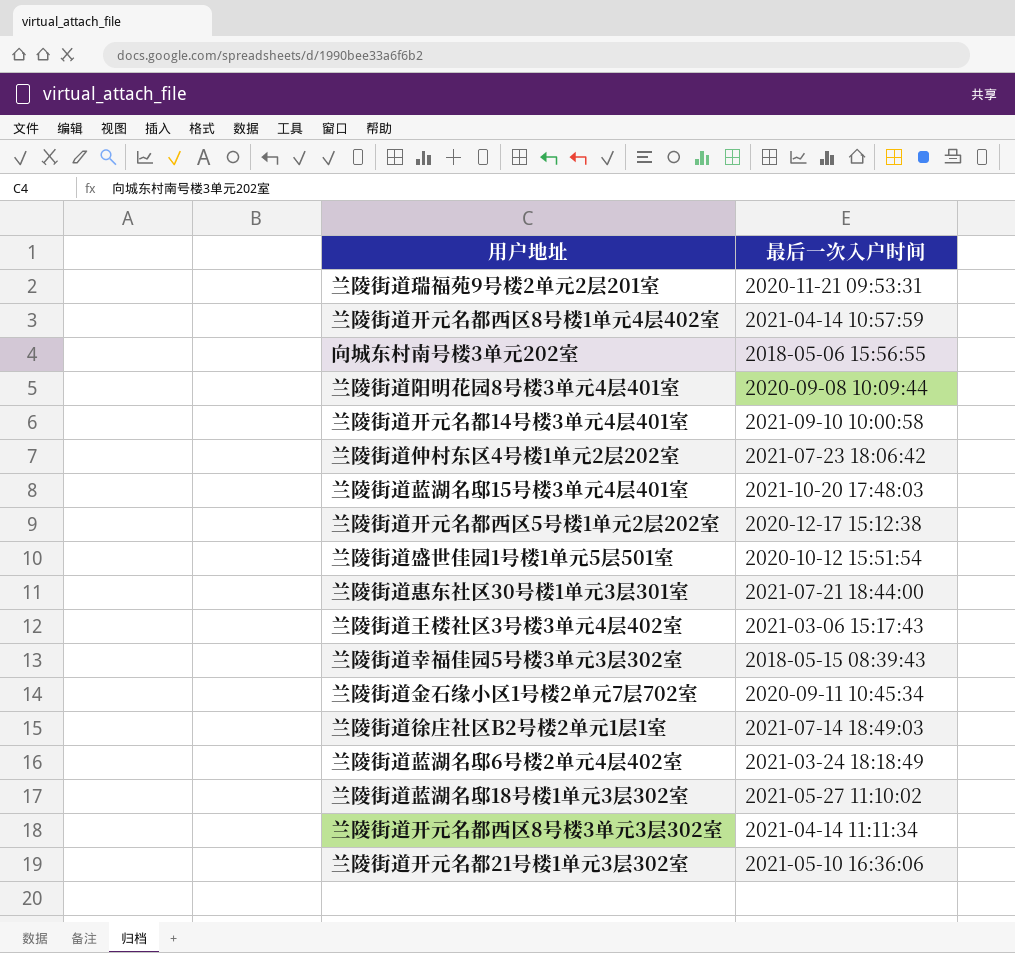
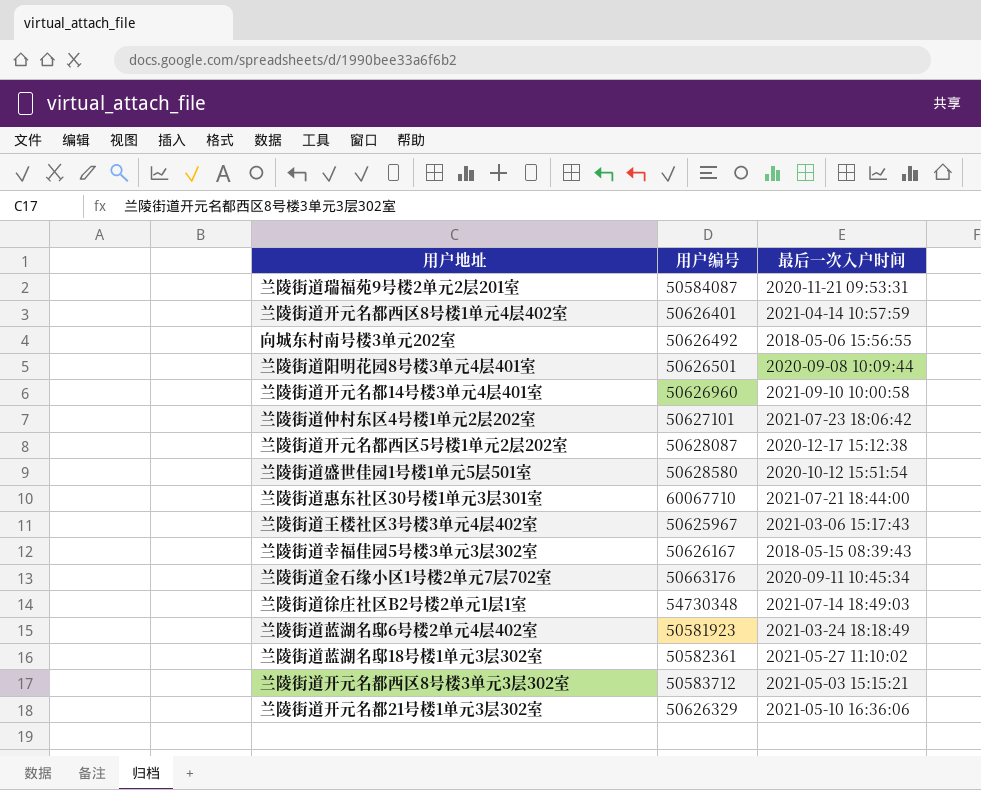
column 用户编号 | position: none -> 2
row 兰陵街道蓝湖名邸15号楼3单元4层401室: 2021-10-20 17:48:03 -> none
兰陵街道开元名都西区8号楼3单元3层302室 | 最后一次入户时间: 2021-04-14 11:11:34 -> 2021-05-03 15:15:21

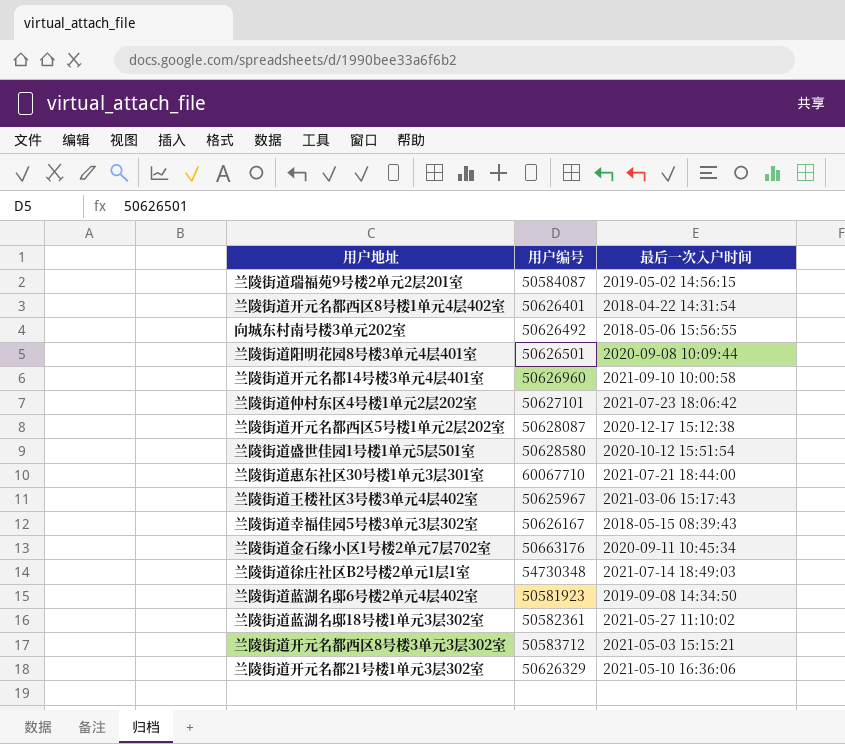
兰陵街道瑞福苑9号楼2单元2层201室 | 最后一次入户时间: 2020-11-21 09:53:31 -> 2019-05-02 14:56:15
兰陵街道开元名都西区8号楼1单元4层402室 | 最后一次入户时间: 2021-04-14 10:57:59 -> 2018-04-22 14:31:54
兰陵街道蓝湖名邸6号楼2单元4层402室 | 最后一次入户时间: 2021-03-24 18:18:49 -> 2019-09-08 14:34:50

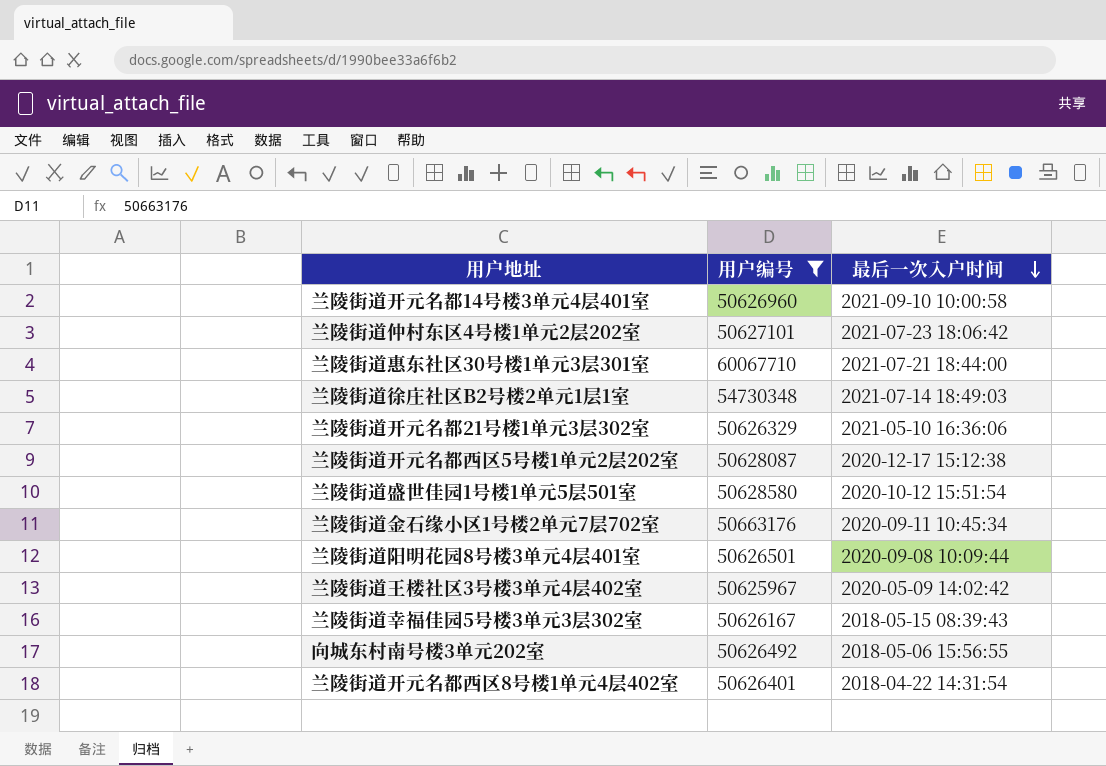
filter: none -> 用户编号 >= 50625967
row order: none -> 最后一次入户时间 descending
兰陵街道王楼社区3号楼3单元4层402室 | 最后一次入户时间: 2021-03-06 15:17:43 -> 2020-05-09 14:02:42

